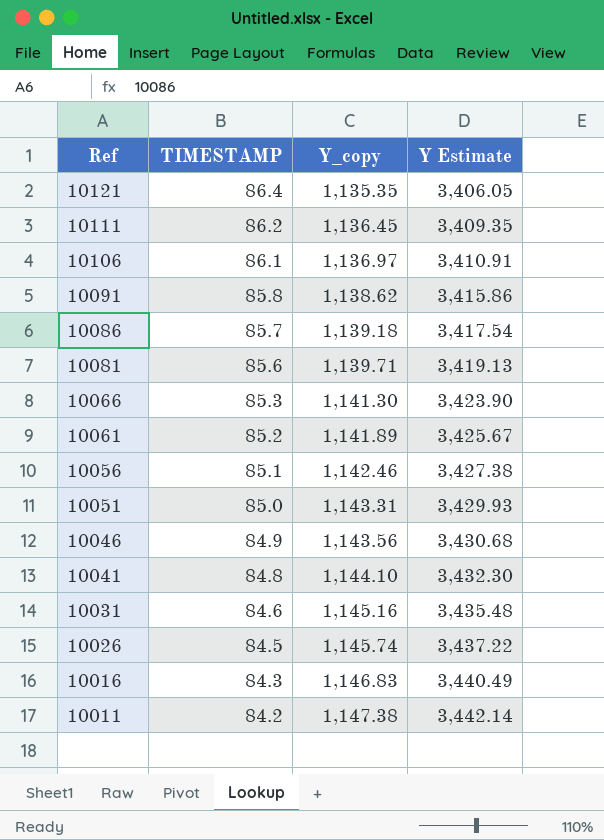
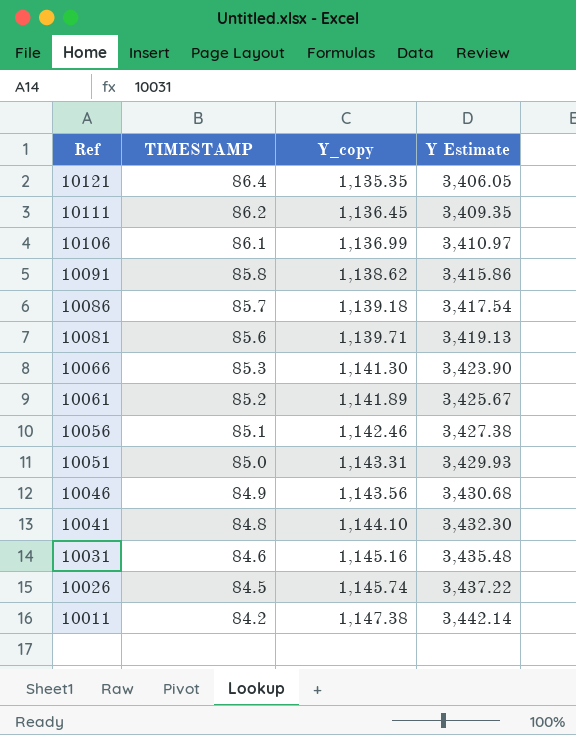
row 10016: 84.3 | 1,146.83 | 3,440.49 -> none
10106 | Y_copy: 1,136.97 -> 1,136.99
10106 | Y Estimate: 3,410.91 -> 3,410.97

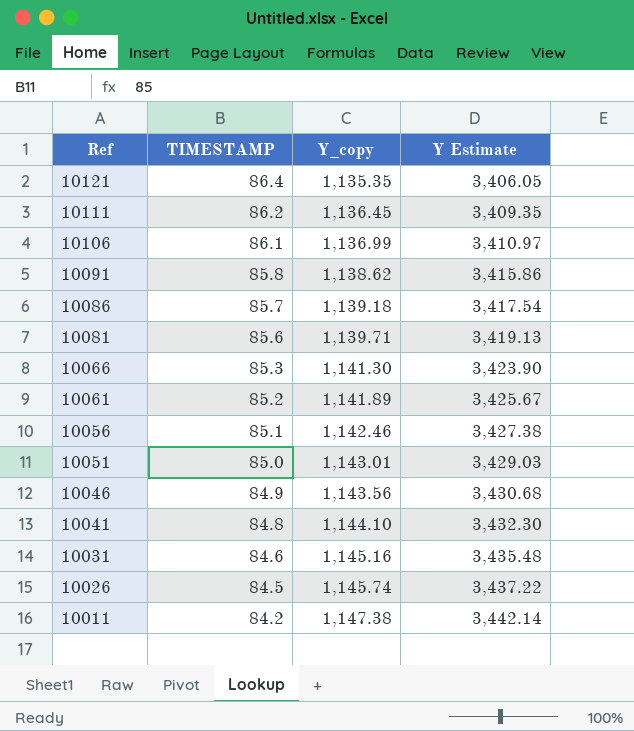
10051 | Y_copy: 1,143.31 -> 1,143.01
10051 | Y Estimate: 3,429.93 -> 3,429.03

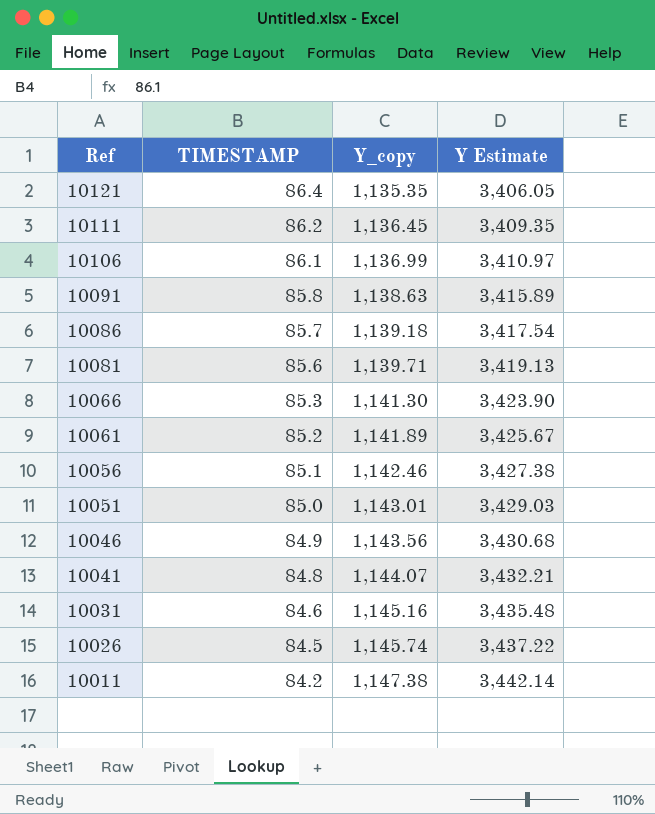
10091 | Y_copy: 1,138.62 -> 1,138.63
10091 | Y Estimate: 3,415.86 -> 3,415.89
10041 | Y_copy: 1,144.10 -> 1,144.07
10041 | Y Estimate: 3,432.30 -> 3,432.21

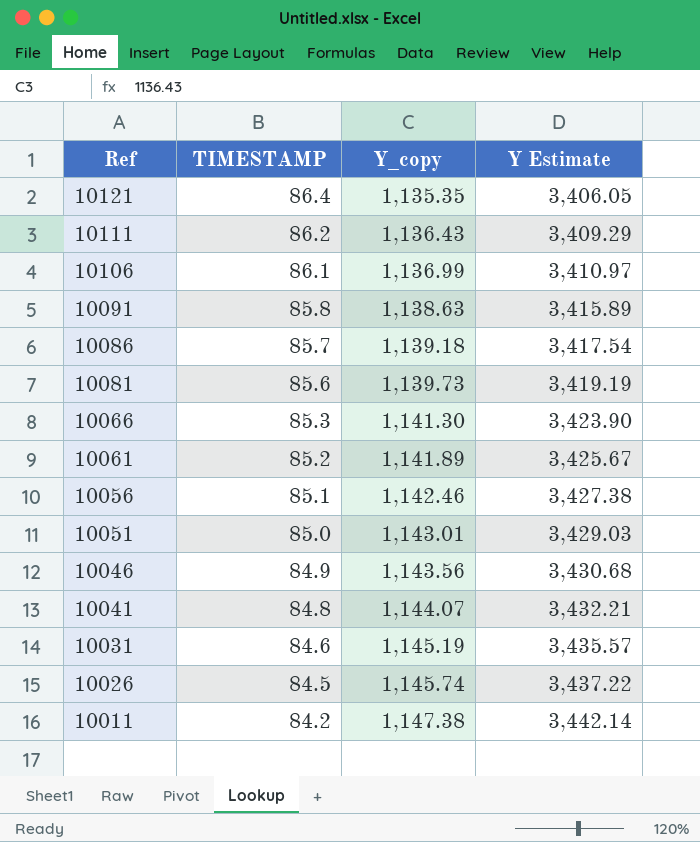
10111 | Y_copy: 1,136.45 -> 1,136.43
10111 | Y Estimate: 3,409.35 -> 3,409.29
10081 | Y_copy: 1,139.71 -> 1,139.73
10081 | Y Estimate: 3,419.13 -> 3,419.19
10031 | Y_copy: 1,145.16 -> 1,145.19
10031 | Y Estimate: 3,435.48 -> 3,435.57

